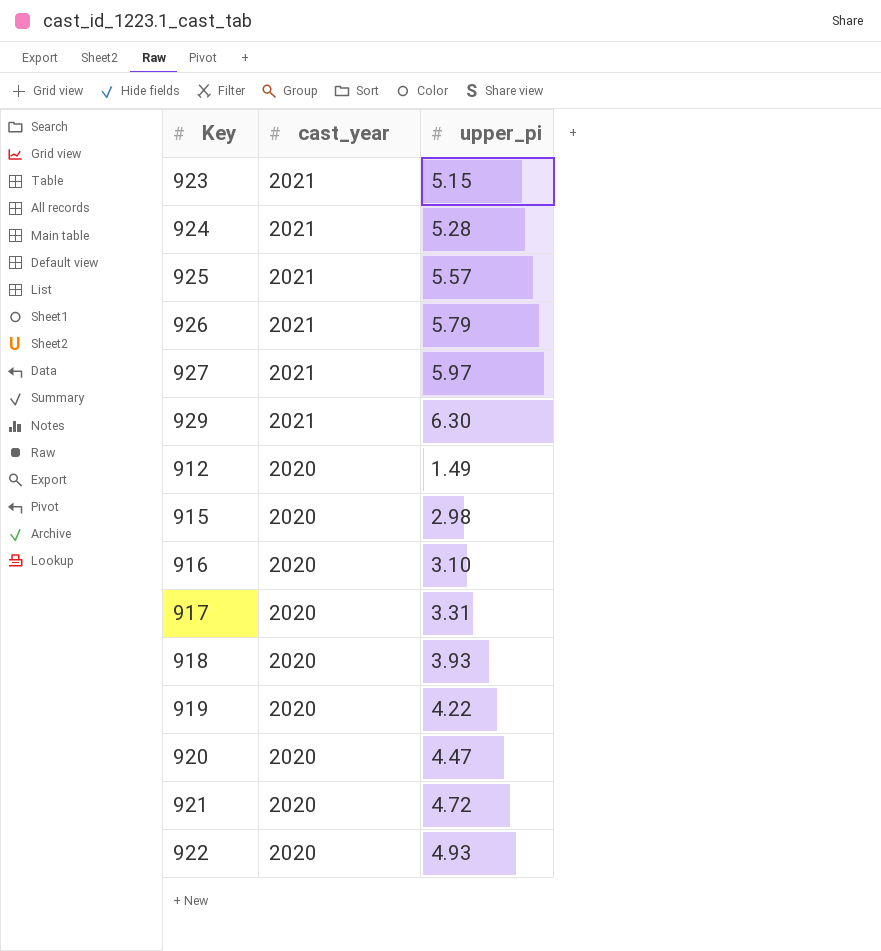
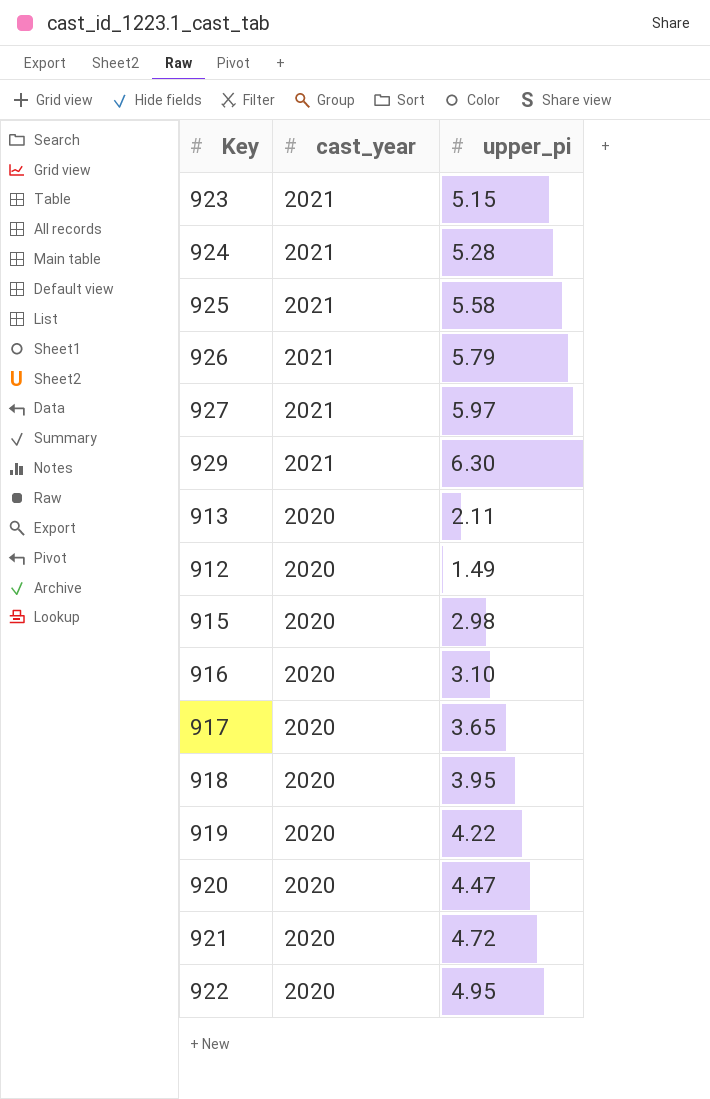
925 | upper_pi: 5.57 -> 5.58
row 913: none -> 2020 | 2.11
917 | upper_pi: 3.31 -> 3.65
918 | upper_pi: 3.93 -> 3.95
922 | upper_pi: 4.93 -> 4.95

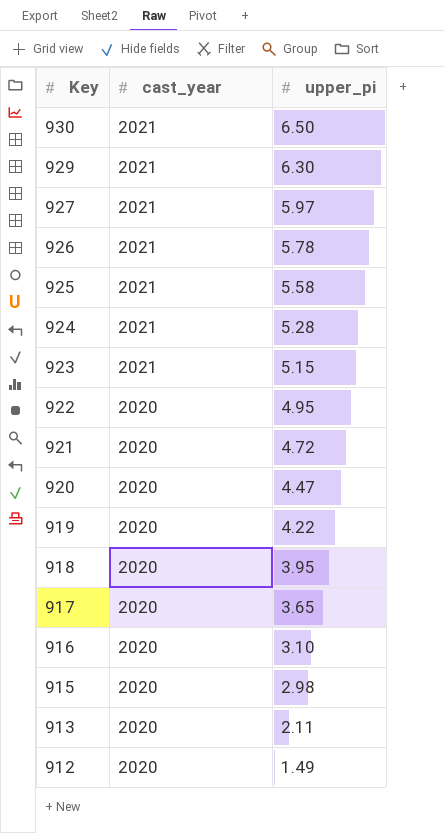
row order: cast_year descending -> Key descending
row 930: none -> 2021 | 6.50
926 | upper_pi: 5.79 -> 5.78

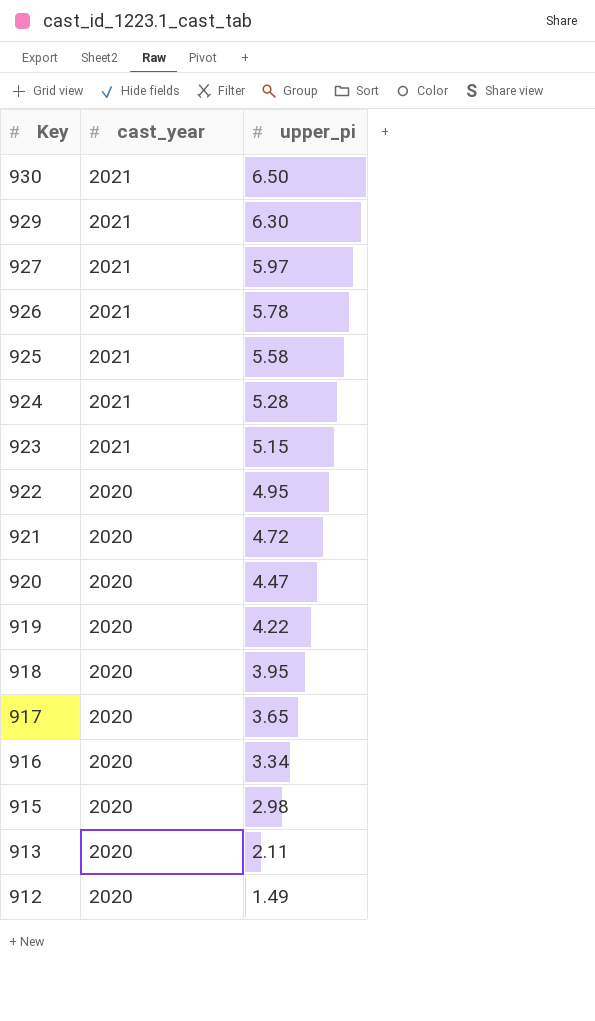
916 | upper_pi: 3.10 -> 3.34

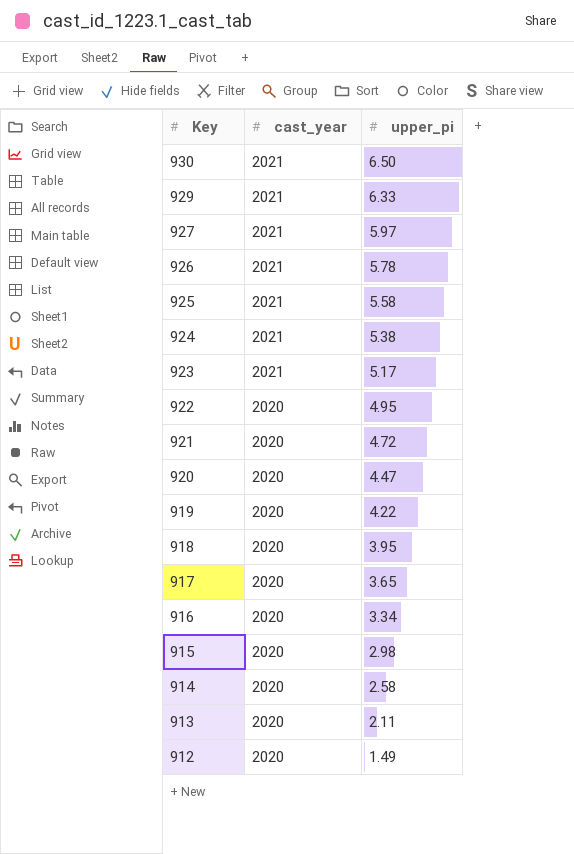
929 | upper_pi: 6.30 -> 6.33
924 | upper_pi: 5.28 -> 5.38
923 | upper_pi: 5.15 -> 5.17
row 914: none -> 2020 | 2.58

